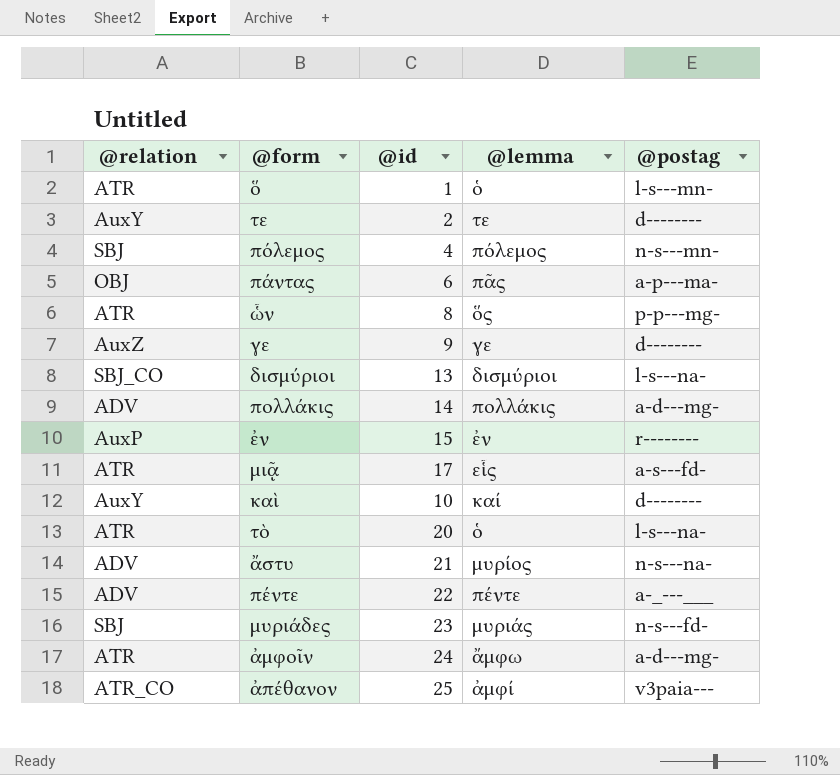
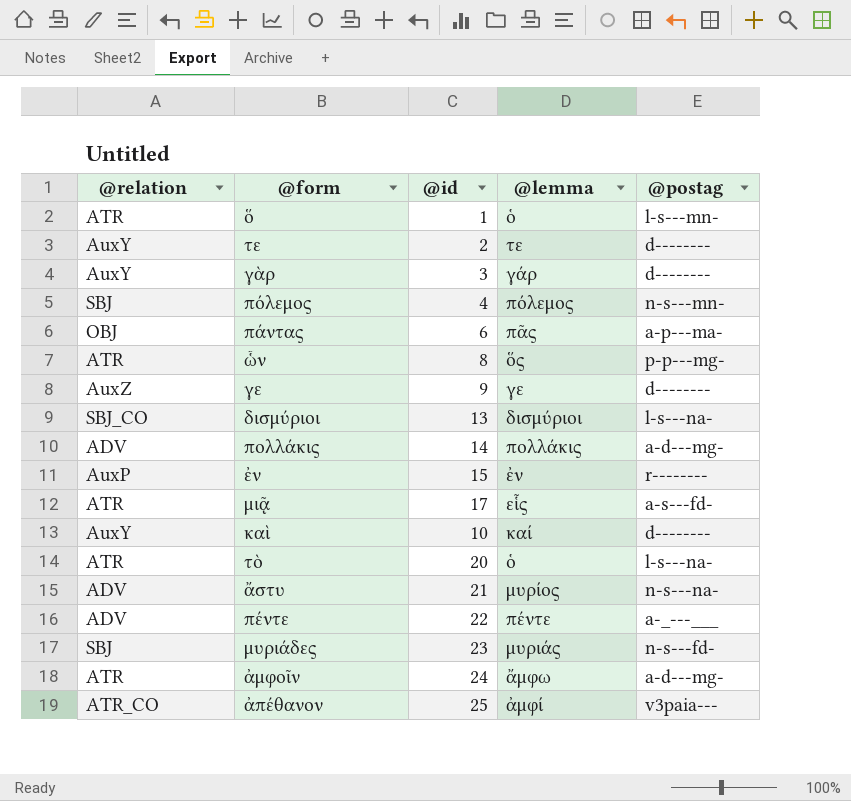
row γὰρ: none -> AuxY | 3 | γάρ | d--------

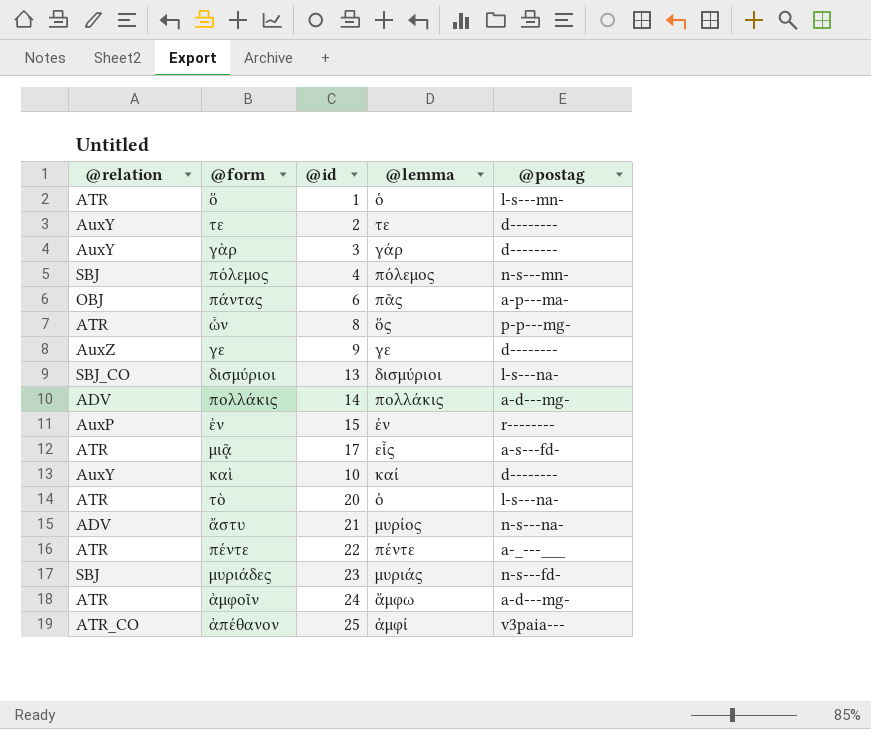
πέντε | @relation: ADV -> ATR

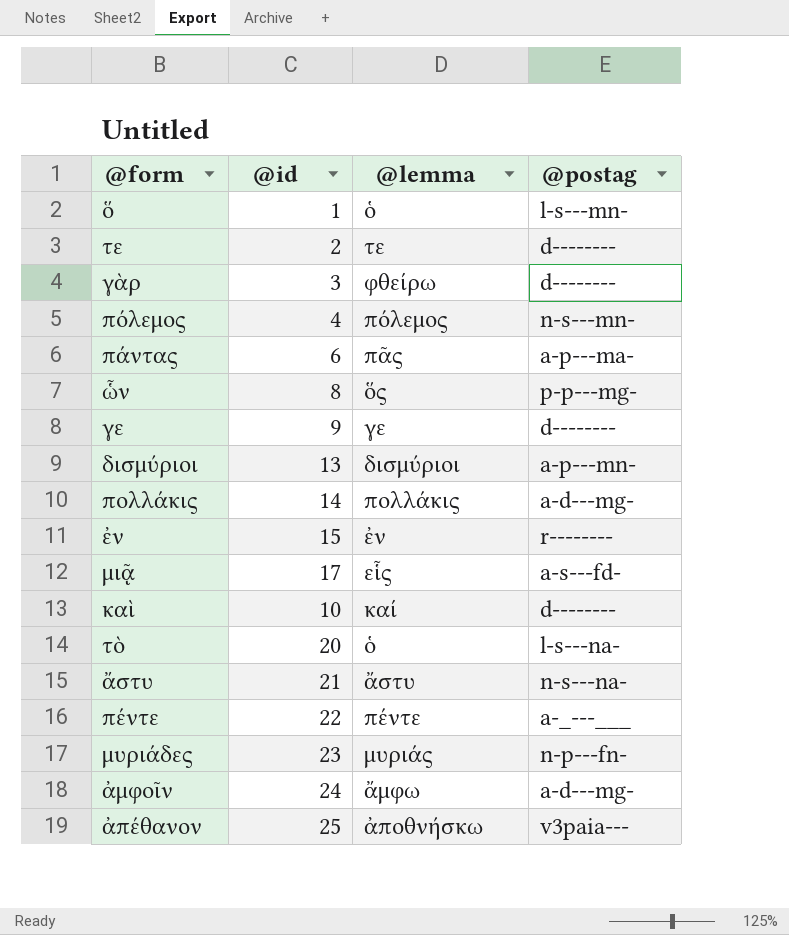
column @relation | position: 1 -> none
γὰρ | @lemma: γάρ -> φθείρω
δισμύριοι | @postag: l-s---na- -> a-p---mn-
ἄστυ | @lemma: μυρίος -> ἄστυ
μυριάδες | @postag: n-s---fd- -> n-p---fn-
ἀπέθανον | @lemma: ἀμφί -> ἀποθνήσκω

